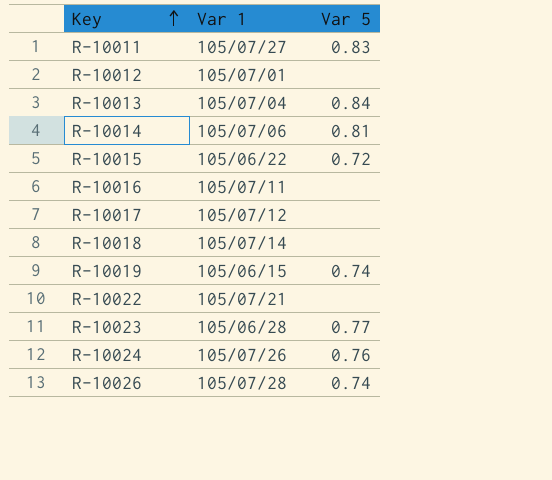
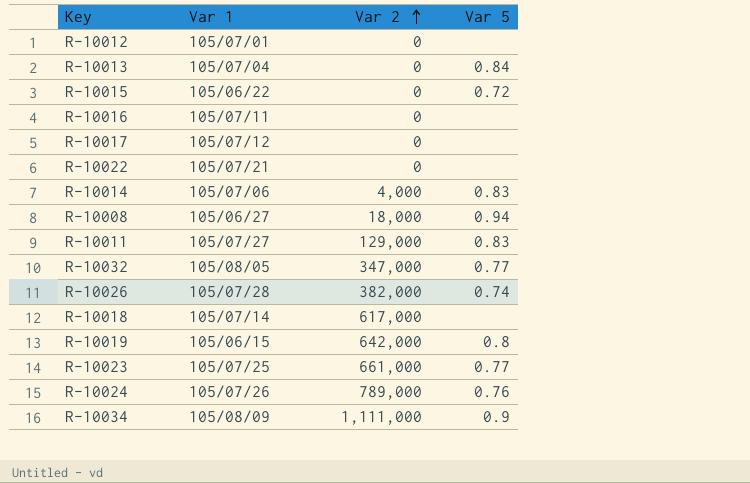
row order: Key ascending -> Var 2 ascending
column Var 2 | position: none -> 3
R-10014 | Var 5: 0.81 -> 0.83
row R-10008: none -> 105/06/27 | 18,000 | 0.94
row R-10032: none -> 105/08/05 | 347,000 | 0.77
R-10019 | Var 5: 0.74 -> 0.8
R-10023 | Var 1: 105/06/28 -> 105/07/25
row R-10034: none -> 105/08/09 | 1,111,000 | 0.9

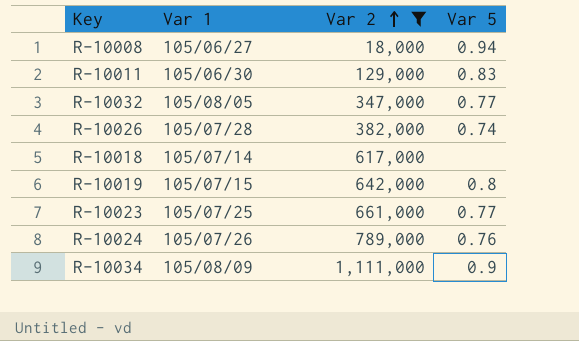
filter: none -> Var 2 >= 18,000
R-10011 | Var 1: 105/07/27 -> 105/06/30
R-10019 | Var 1: 105/06/15 -> 105/07/15

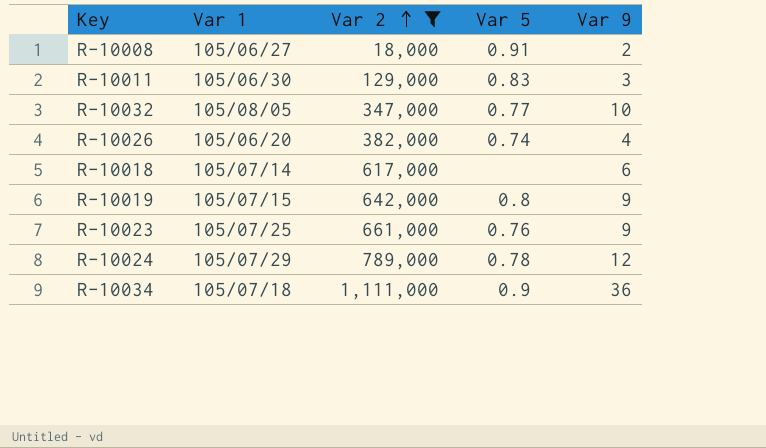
column Var 9 | position: none -> 5
R-10008 | Var 5: 0.94 -> 0.91
R-10026 | Var 1: 105/07/28 -> 105/06/20
R-10023 | Var 5: 0.77 -> 0.76
R-10024 | Var 1: 105/07/26 -> 105/07/29
R-10024 | Var 5: 0.76 -> 0.78
R-10034 | Var 1: 105/08/09 -> 105/07/18

